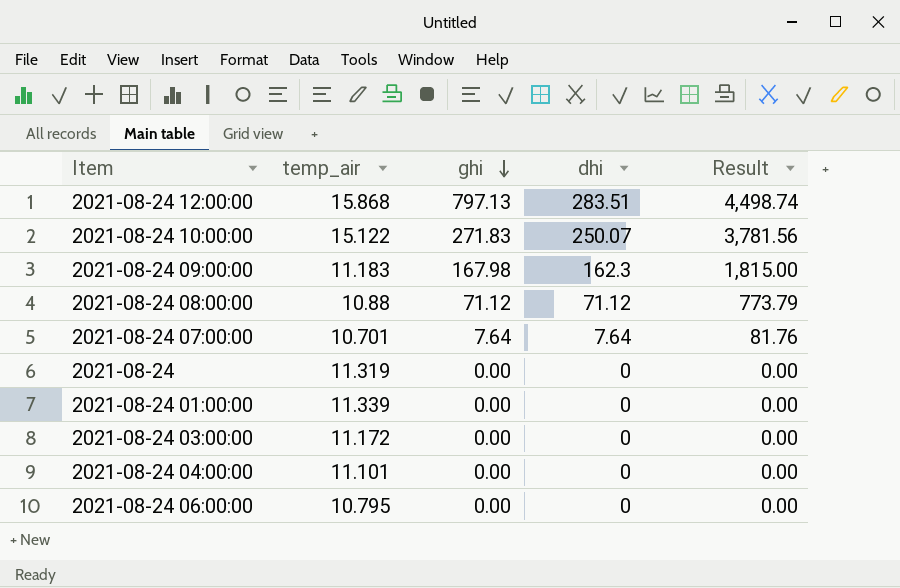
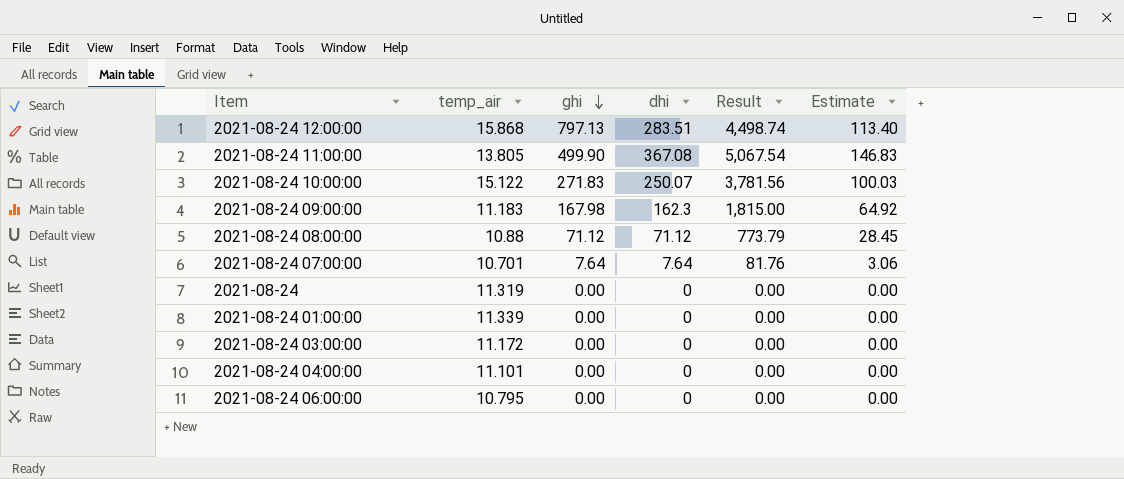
column Estimate | formula: none -> [dhi] * 0.4
row 2021-08-24 11:00:00: none -> 13.805 | 499.90 | 367.08 | 5,067.54 | 146.83

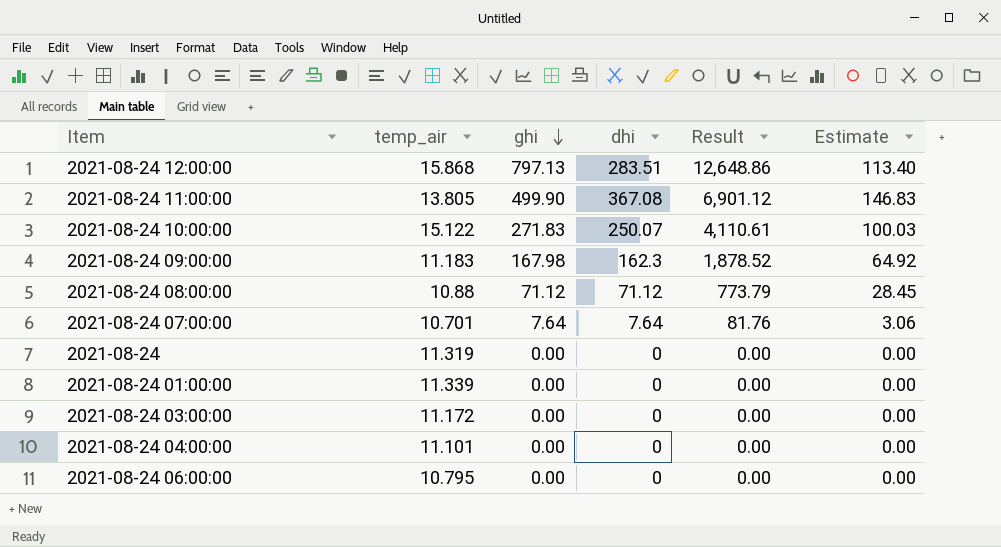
column Result | formula: [temp_air] * [dhi] -> [temp_air] * [ghi]

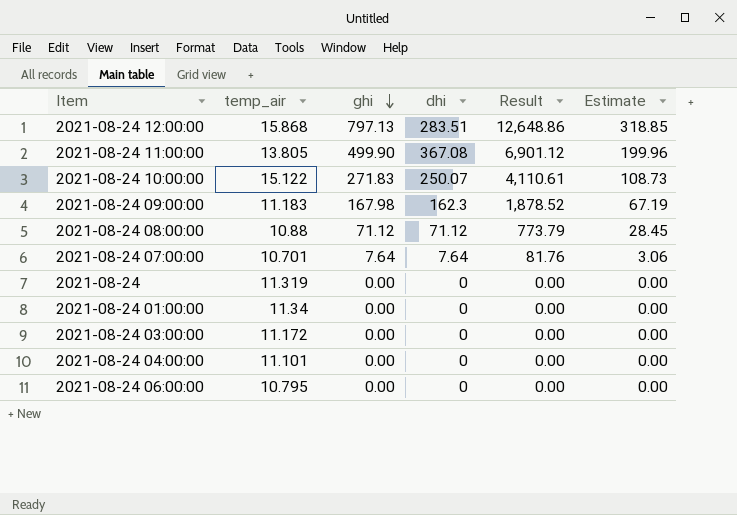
column Estimate | formula: [dhi] * 0.4 -> [ghi] * 0.4
2021-08-24 01:00:00 | temp_air: 11.339 -> 11.34

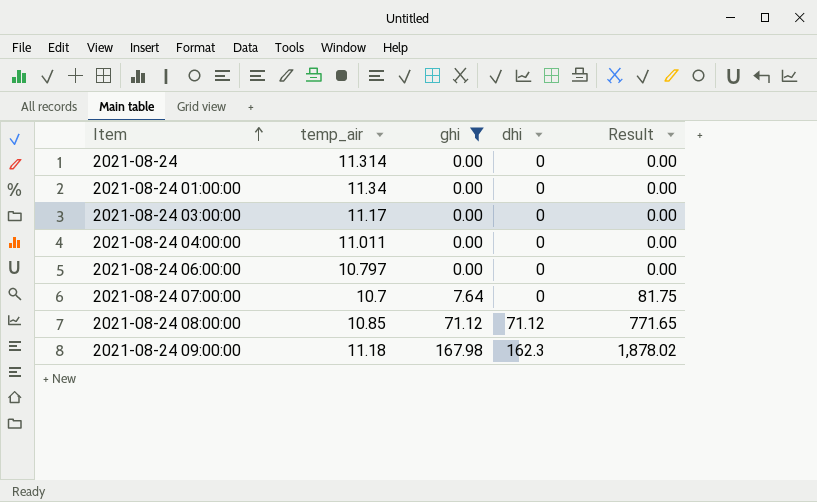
filter: none -> ghi <= 167.98
row order: ghi descending -> Item ascending
column Estimate | formula: [ghi] * 0.4 -> none
2021-08-24 | temp_air: 11.319 -> 11.314
2021-08-24 03:00:00 | temp_air: 11.172 -> 11.17
2021-08-24 04:00:00 | temp_air: 11.101 -> 11.011
2021-08-24 06:00:00 | temp_air: 10.795 -> 10.797
2021-08-24 07:00:00 | temp_air: 10.701 -> 10.7
2021-08-24 07:00:00 | dhi: 7.64 -> 0
2021-08-24 07:00:00 | Result: 81.76 -> 81.75
2021-08-24 08:00:00 | temp_air: 10.88 -> 10.85
2021-08-24 08:00:00 | Result: 773.79 -> 771.65
2021-08-24 09:00:00 | temp_air: 11.183 -> 11.18
2021-08-24 09:00:00 | Result: 1,878.52 -> 1,878.02

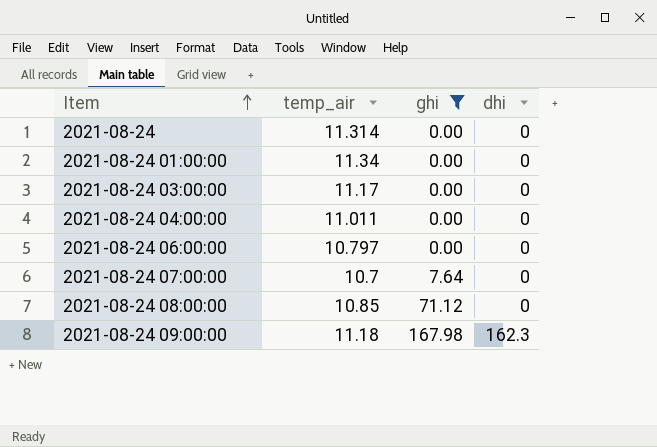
column Result | formula: [temp_air] * [ghi] -> none
2021-08-24 08:00:00 | dhi: 71.12 -> 0

